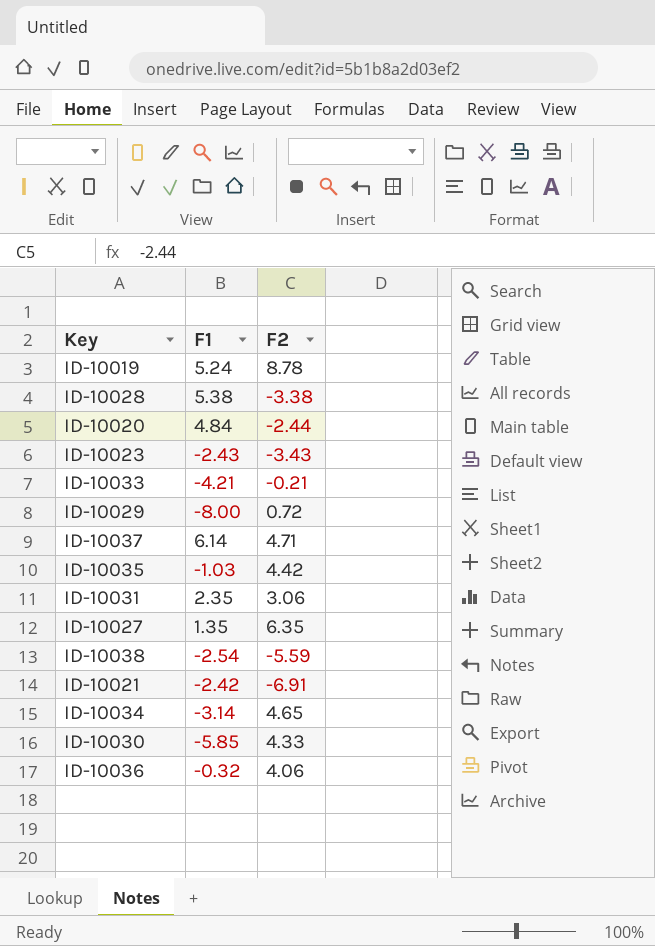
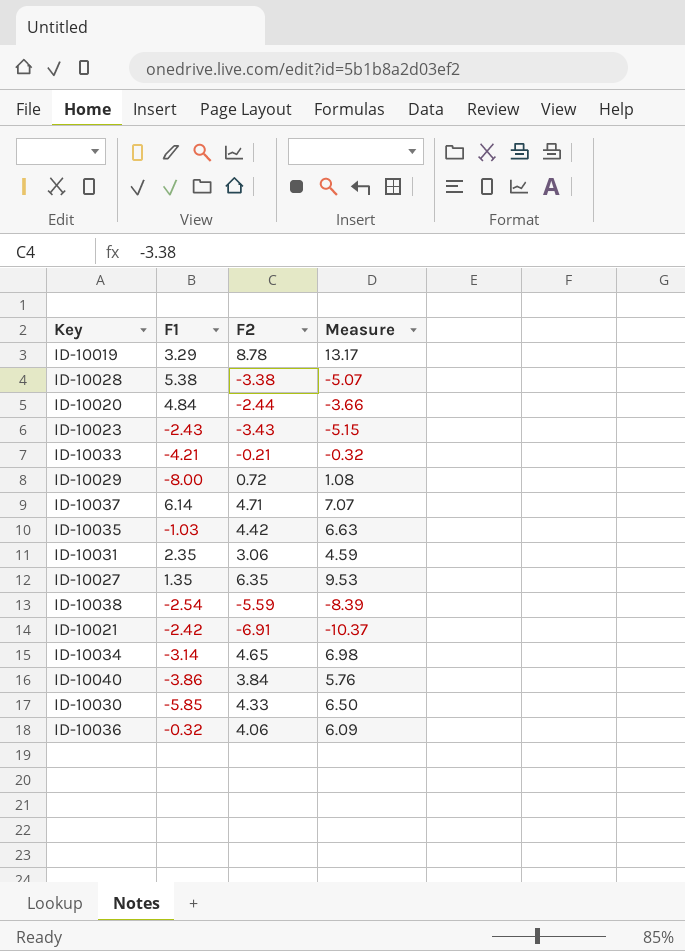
column Measure | formula: none -> [F2] * 1.5
ID-10019 | F1: 5.24 -> 3.29
row ID-10040: none -> -3.86 | 3.84 | 5.76

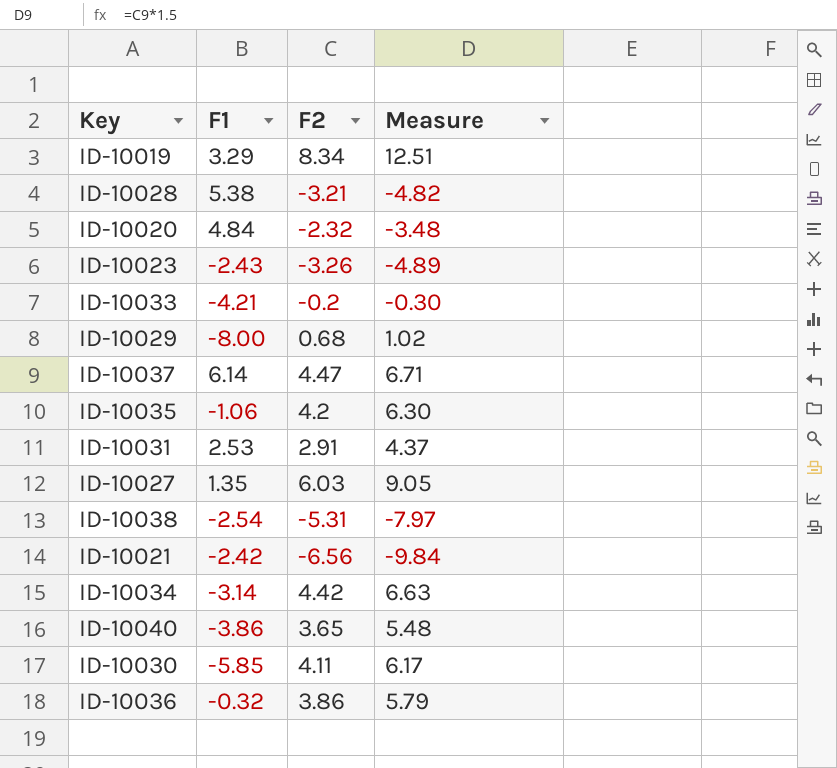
ID-10019 | F2: 8.78 -> 8.34
ID-10019 | Measure: 13.17 -> 12.51
ID-10028 | F2: -3.38 -> -3.21
ID-10028 | Measure: -5.07 -> -4.82
ID-10020 | F2: -2.44 -> -2.32
ID-10020 | Measure: -3.66 -> -3.48
ID-10023 | F2: -3.43 -> -3.26
ID-10023 | Measure: -5.15 -> -4.89
ID-10033 | F2: -0.21 -> -0.2
ID-10033 | Measure: -0.32 -> -0.30
ID-10029 | F2: 0.72 -> 0.68
ID-10029 | Measure: 1.08 -> 1.02
ID-10037 | F2: 4.71 -> 4.47
ID-10037 | Measure: 7.07 -> 6.71
ID-10035 | F1: -1.03 -> -1.06
ID-10035 | F2: 4.42 -> 4.2
ID-10035 | Measure: 6.63 -> 6.30
ID-10031 | F1: 2.35 -> 2.53
ID-10031 | F2: 3.06 -> 2.91
ID-10031 | Measure: 4.59 -> 4.37
ID-10027 | F2: 6.35 -> 6.03
ID-10027 | Measure: 9.53 -> 9.05
ID-10038 | F2: -5.59 -> -5.31
ID-10038 | Measure: -8.39 -> -7.97
ID-10021 | F2: -6.91 -> -6.56
ID-10021 | Measure: -10.37 -> -9.84
ID-10034 | F2: 4.65 -> 4.42
ID-10034 | Measure: 6.98 -> 6.63
ID-10040 | F2: 3.84 -> 3.65
ID-10040 | Measure: 5.76 -> 5.48
ID-10030 | F2: 4.33 -> 4.11
ID-10030 | Measure: 6.50 -> 6.17
ID-10036 | F2: 4.06 -> 3.86
ID-10036 | Measure: 6.09 -> 5.79

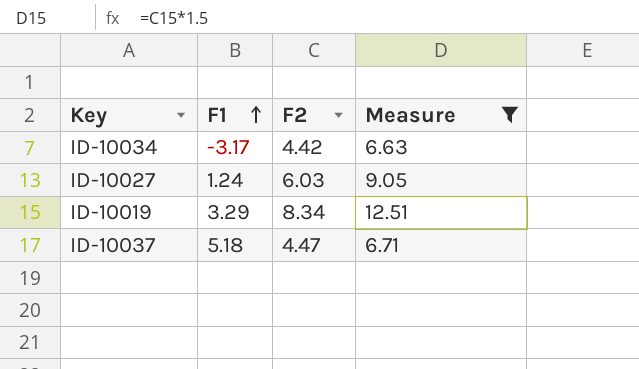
filter: none -> Measure >= 6.63
row order: none -> F1 ascending
ID-10034 | F1: -3.14 -> -3.17
ID-10027 | F1: 1.35 -> 1.24
ID-10037 | F1: 6.14 -> 5.18

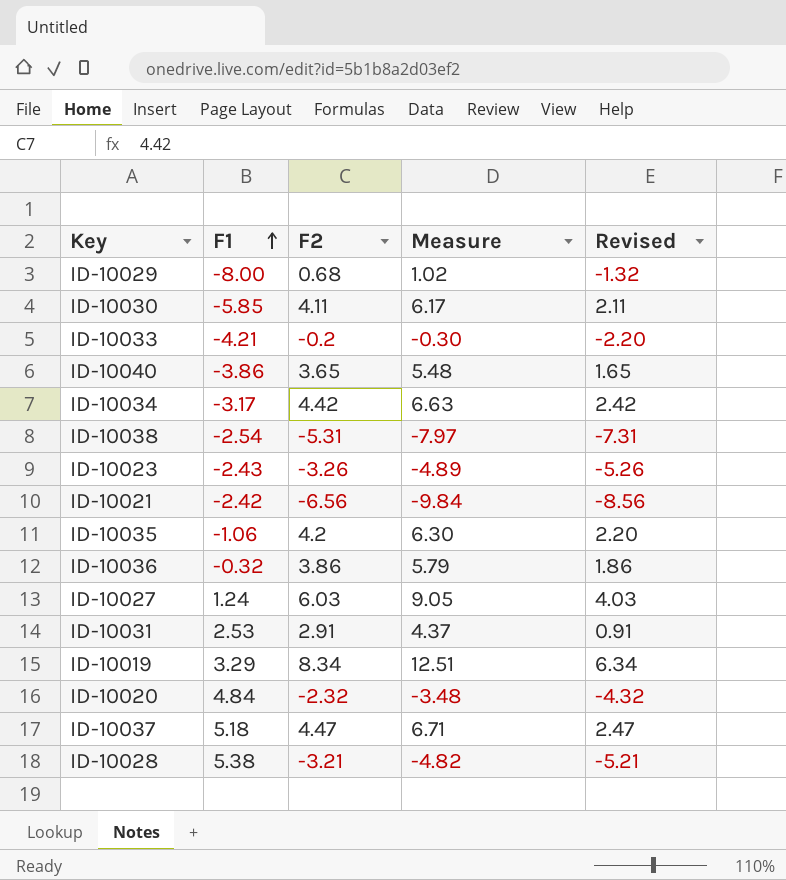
filter: Measure >= 6.63 -> none
column Revised | formula: none -> [F2] - 2

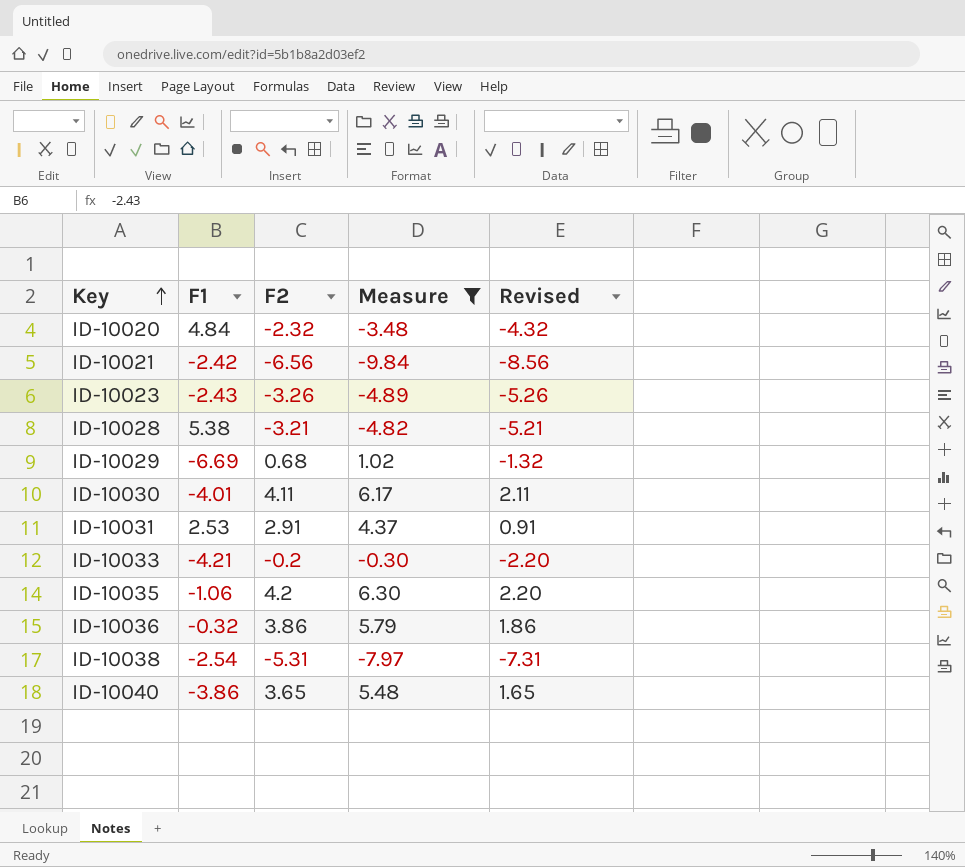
filter: none -> Measure <= 6.30
row order: F1 ascending -> Key ascending
ID-10029 | F1: -8.00 -> -6.69
ID-10030 | F1: -5.85 -> -4.01

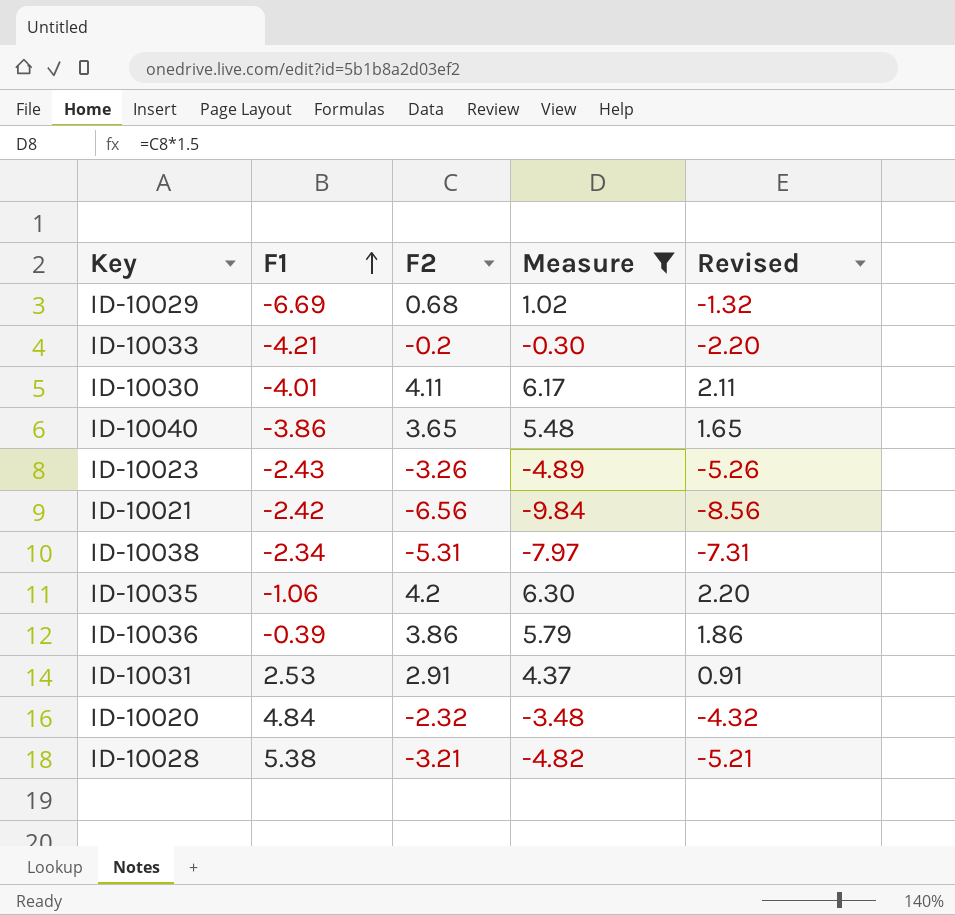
row order: Key ascending -> F1 ascending
ID-10038 | F1: -2.54 -> -2.34
ID-10036 | F1: -0.32 -> -0.39

